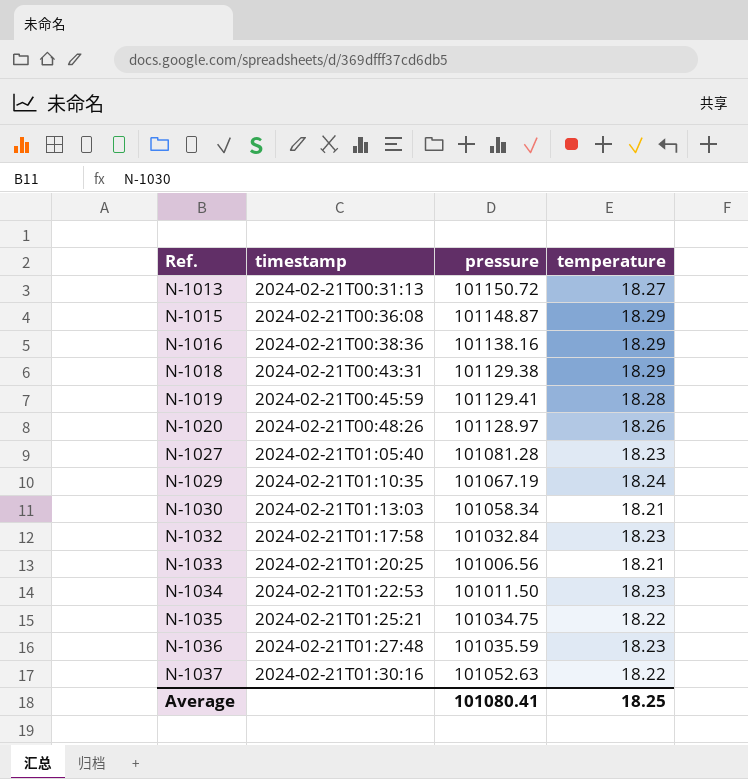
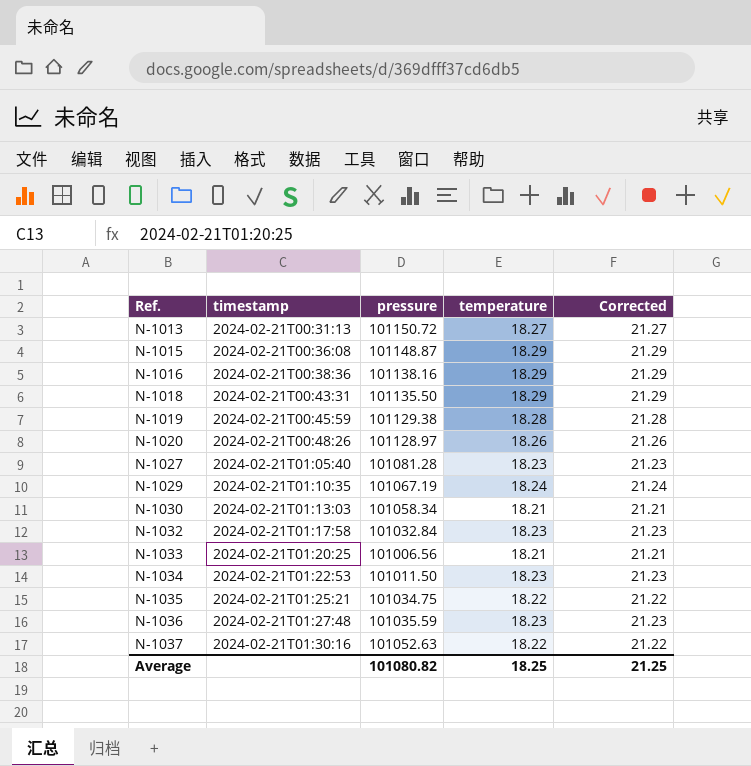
column Corrected | formula: none -> [temperature] + 3
N-1018 | pressure: 101129.38 -> 101135.50
N-1019 | pressure: 101129.41 -> 101129.38
Average | pressure: 101080.41 -> 101080.82

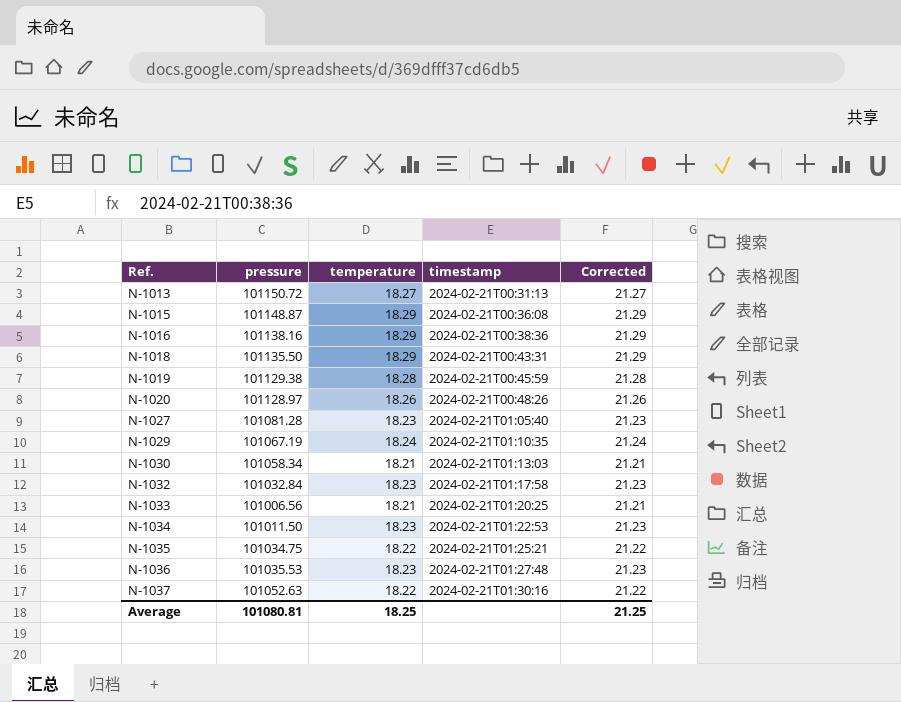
column timestamp | position: 2 -> 4
N-1036 | pressure: 101035.59 -> 101035.53
Average | pressure: 101080.82 -> 101080.81

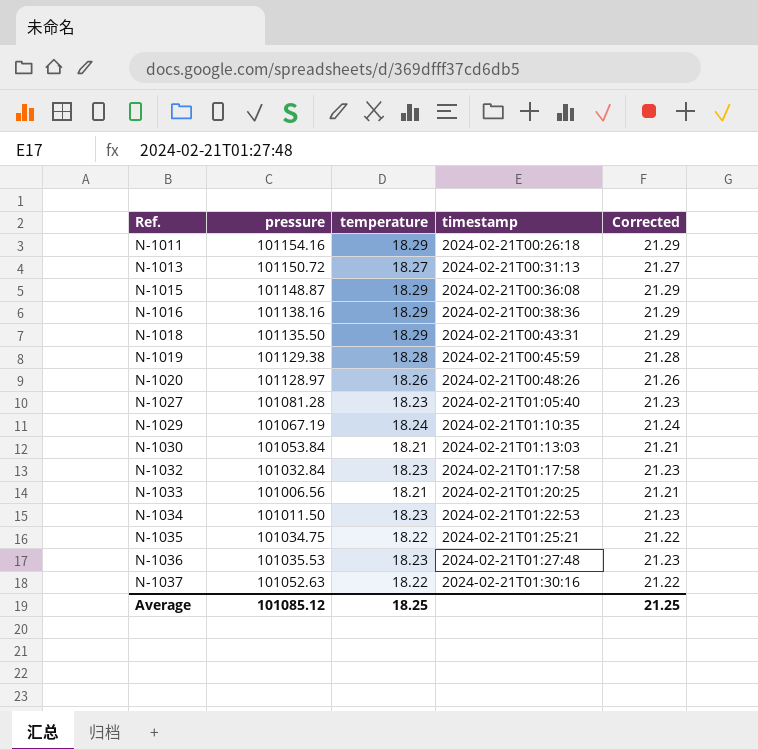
row N-1011: none -> 101154.16 | 18.29 | 2024-02-21T00:26:18 | 21.29
N-1030 | pressure: 101058.34 -> 101053.84
Average | pressure: 101080.81 -> 101085.12

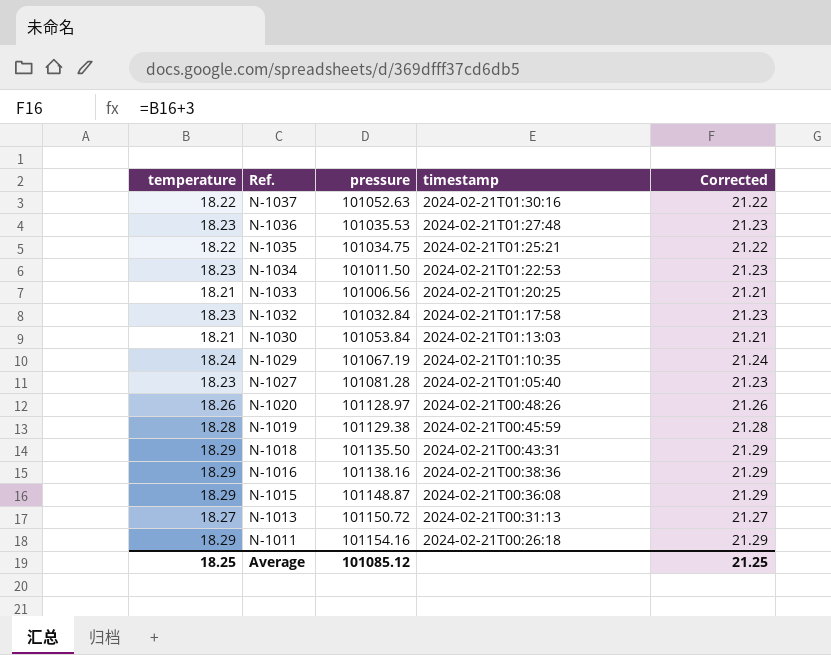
row order: Ref. ascending -> Ref. descending
column temperature | position: 3 -> 1

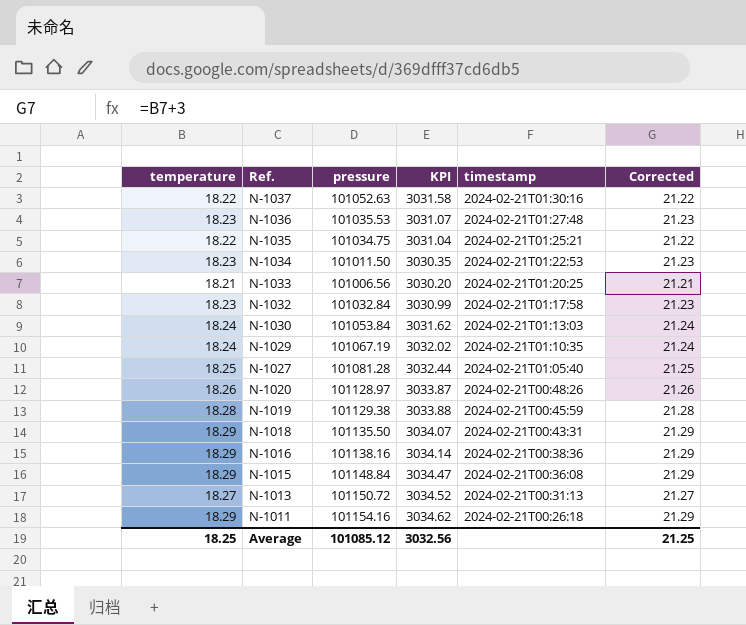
column KPI | formula: none -> [pressure] * 0.03
N-1030 | temperature: 18.21 -> 18.24
N-1030 | Corrected: 21.21 -> 21.24
N-1027 | temperature: 18.23 -> 18.25
N-1027 | Corrected: 21.23 -> 21.25
N-1015 | pressure: 101148.87 -> 101148.84

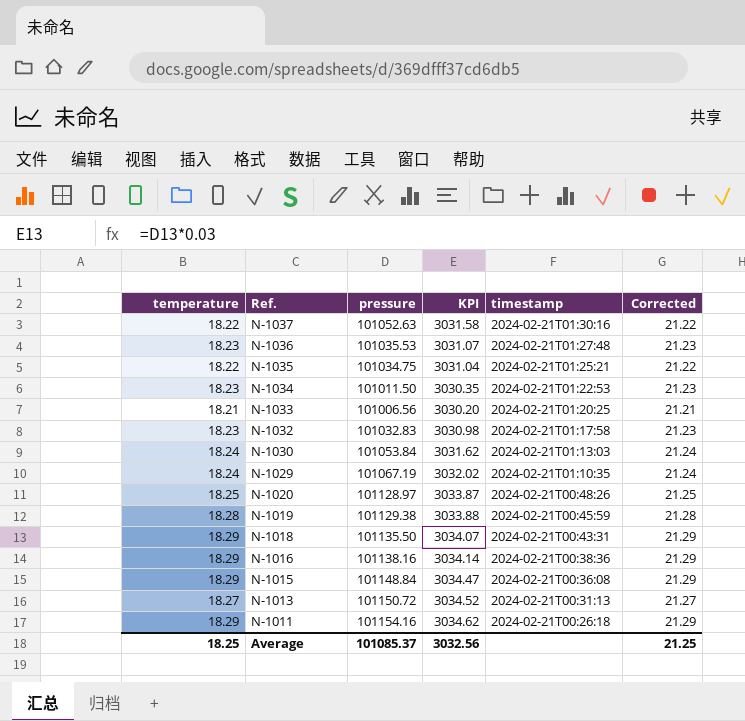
row N-1027: 18.25 | 101081.28 | 3032.44 | 2024-02-21T01:05:40 | 21.25 -> none
N-1032 | pressure: 101032.84 -> 101032.83
N-1032 | KPI: 3030.99 -> 3030.98
N-1020 | temperature: 18.26 -> 18.25
N-1020 | Corrected: 21.26 -> 21.25
Average | pressure: 101085.12 -> 101085.37

